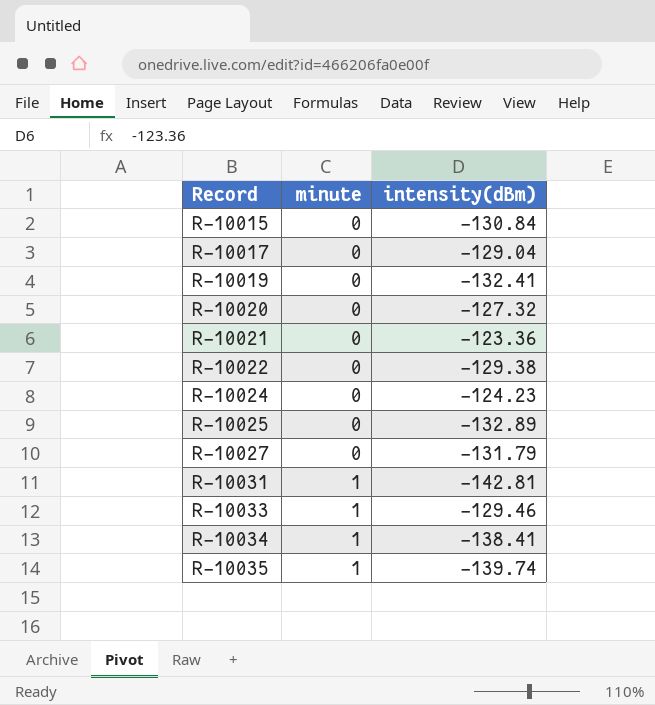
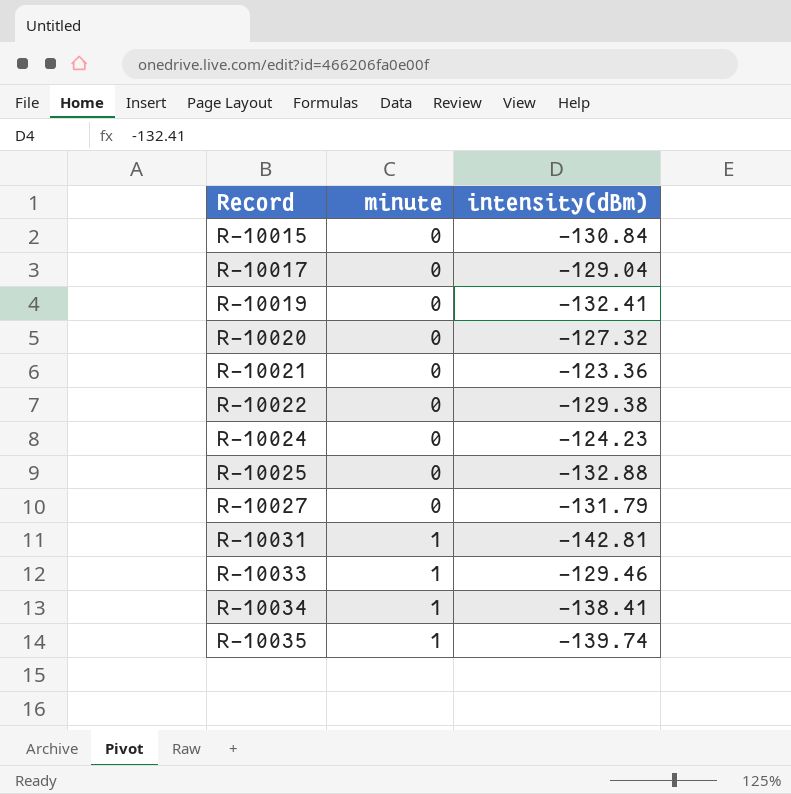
R-10025 | intensity(dBm): -132.89 -> -132.88

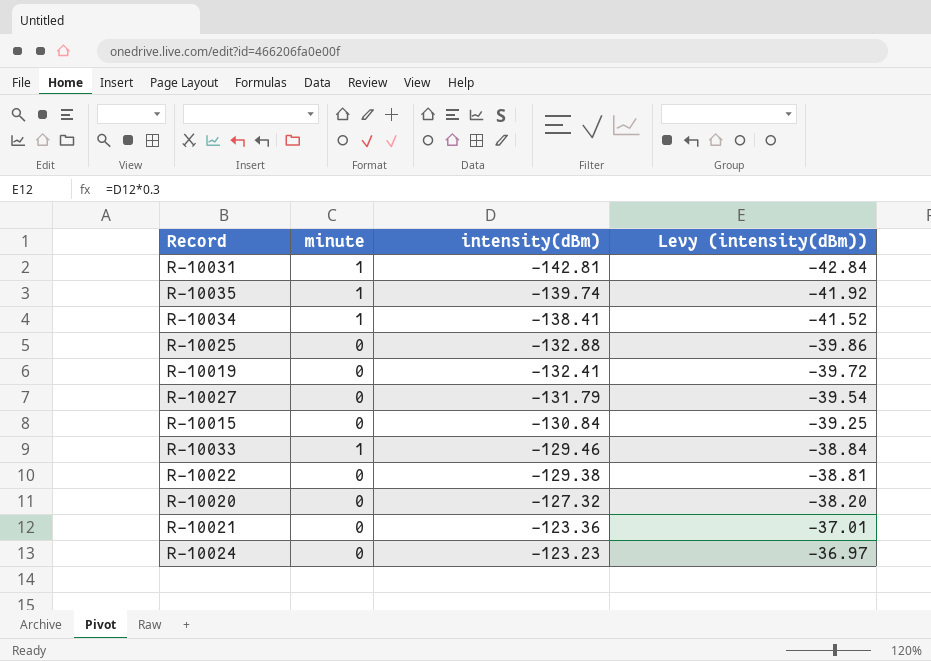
row order: Record ascending -> intensity(dBm) ascending
column Levy (intensity(dBm)) | formula: none -> [intensity(dBm)] * 0.3
row R-10017: 0 | -129.04 -> none
R-10024 | intensity(dBm): -124.23 -> -123.23

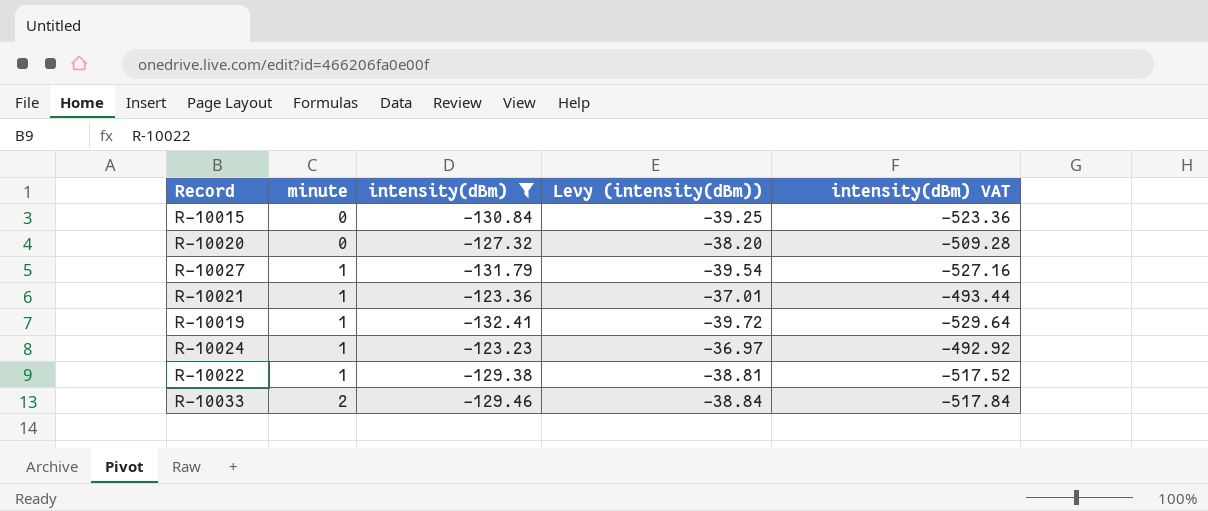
filter: none -> intensity(dBm) >= -132.41
row order: intensity(dBm) ascending -> minute ascending
column intensity(dBm) VAT | formula: none -> [intensity(dBm)] * 4
R-10027 | minute: 0 -> 1
R-10021 | minute: 0 -> 1
R-10019 | minute: 0 -> 1
R-10024 | minute: 0 -> 1
R-10022 | minute: 0 -> 1
R-10033 | minute: 1 -> 2

